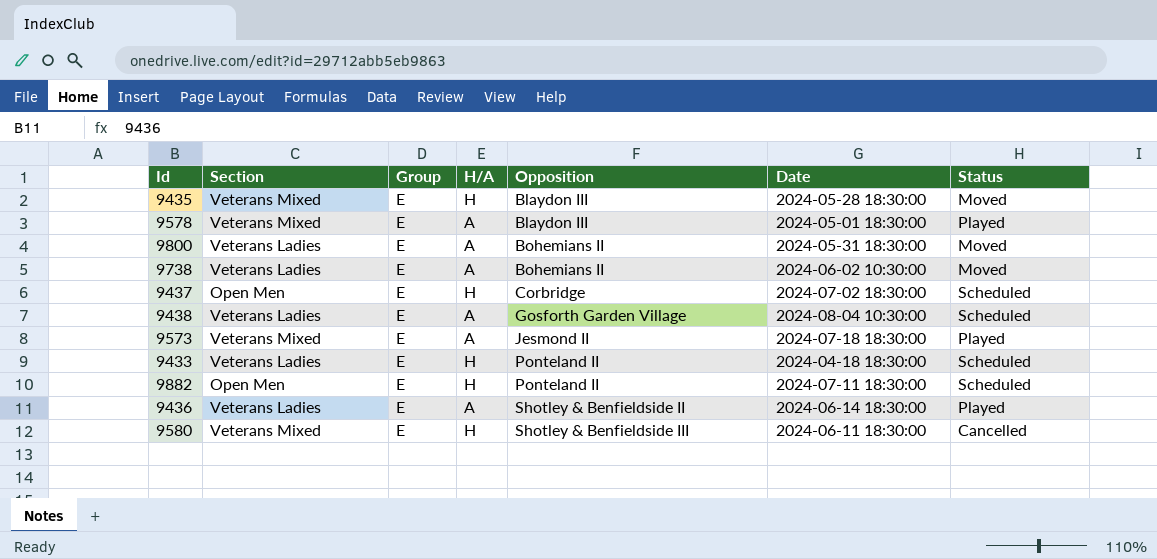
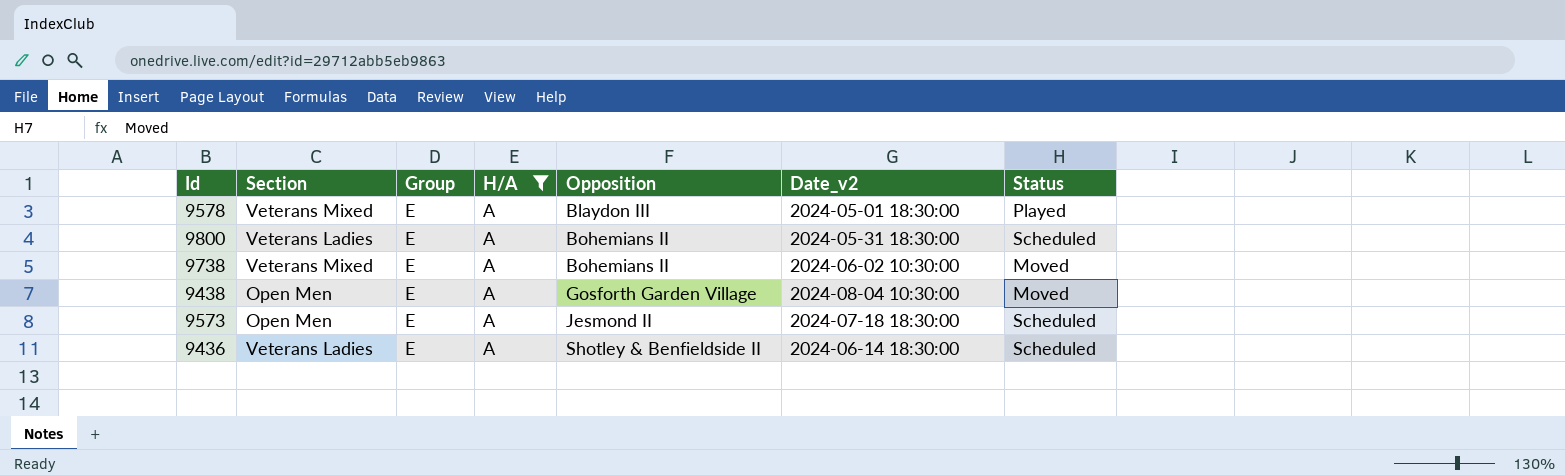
filter: none -> H/A = A
column name: Date -> Date_v2
9800 | Status: Moved -> Scheduled
9738 | Section: Veterans Ladies -> Veterans Mixed
9438 | Section: Veterans Ladies -> Open Men
9438 | Status: Scheduled -> Moved
9573 | Section: Veterans Mixed -> Open Men
9573 | Status: Played -> Scheduled
9436 | Status: Played -> Scheduled

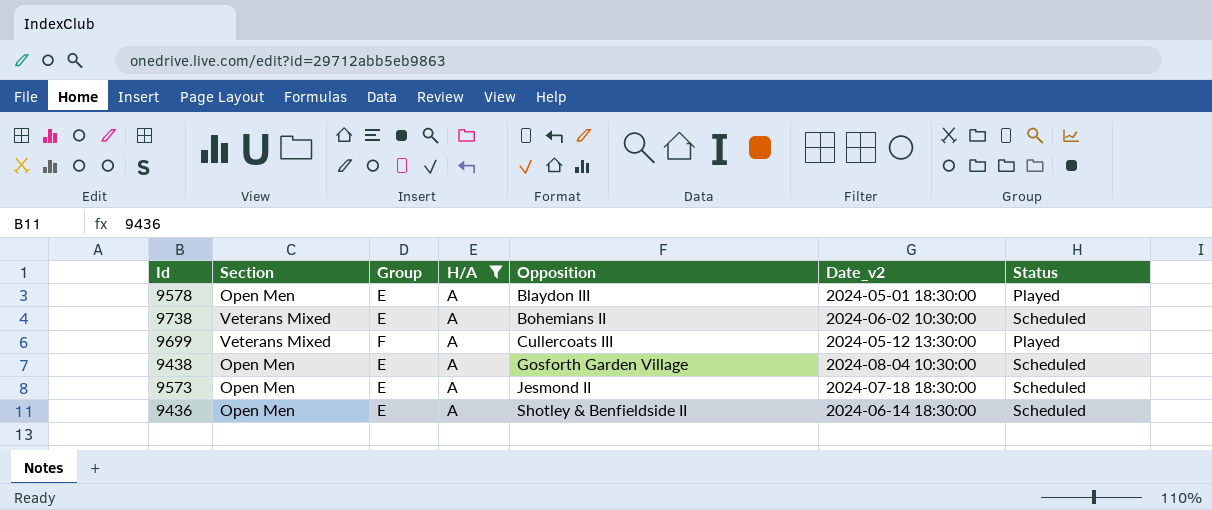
row 9800: Veterans Ladies | E | A | Bohemians II | 2024-05-31 18:30:00 | Scheduled -> none
9578 | Section: Veterans Mixed -> Open Men
9738 | Status: Moved -> Scheduled
row 9699: none -> Veterans Mixed | F | A | Cullercoats III | 2024-05-12 13:30:00 | Played
9438 | Status: Moved -> Scheduled
9436 | Section: Veterans Ladies -> Open Men

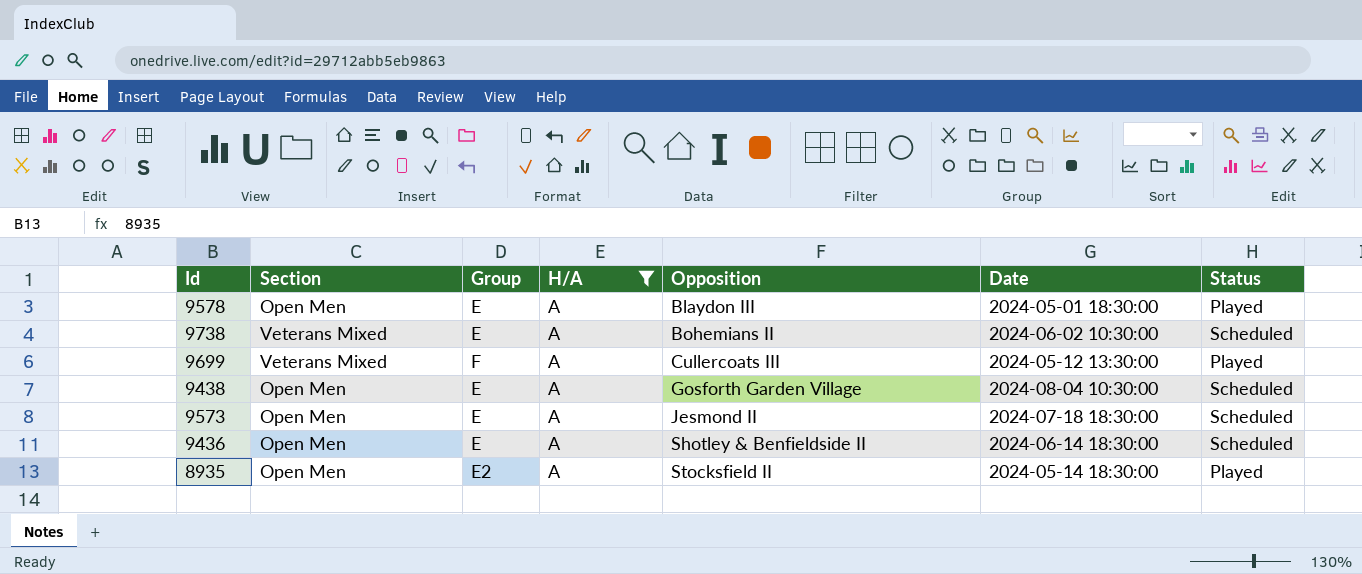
column name: Date_v2 -> Date
row 8935: none -> Open Men | E2 | A | Stocksfield II | 2024-05-14 18:30:00 | Played

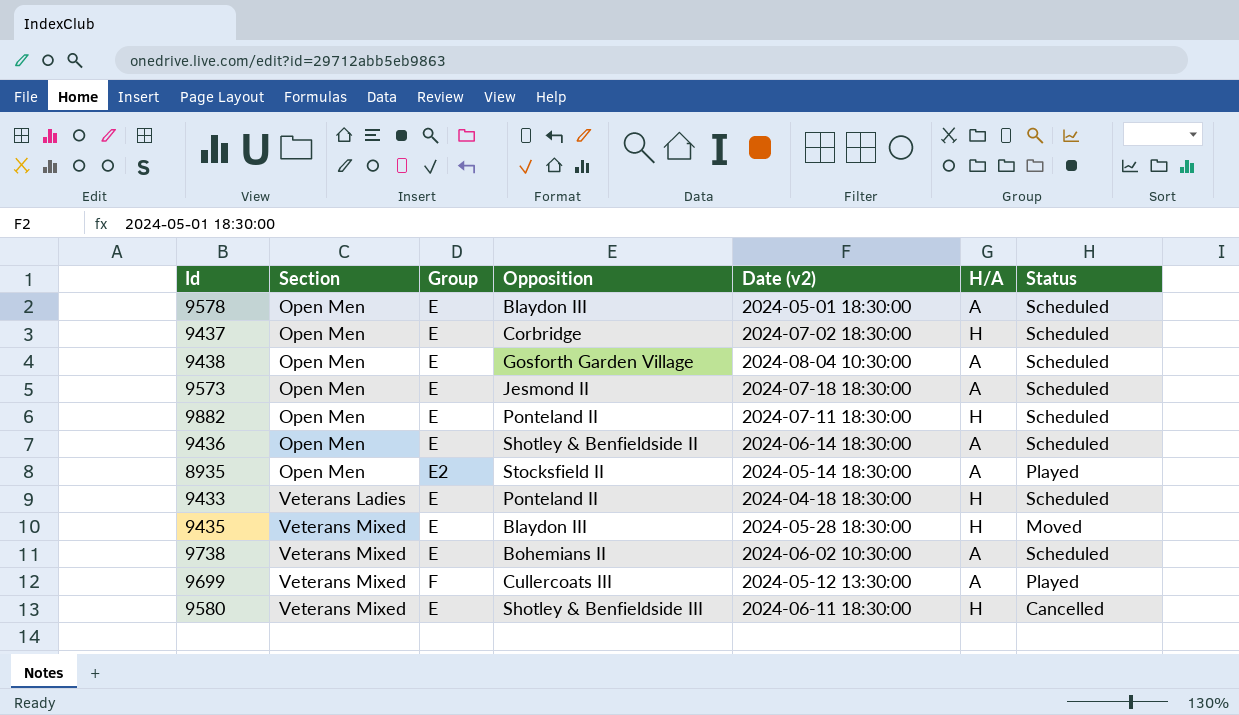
filter: H/A = A -> none
row order: Opposition ascending -> Section ascending
column name: Date -> Date (v2)
column H/A | position: 4 -> 6
9578 | Status: Played -> Scheduled

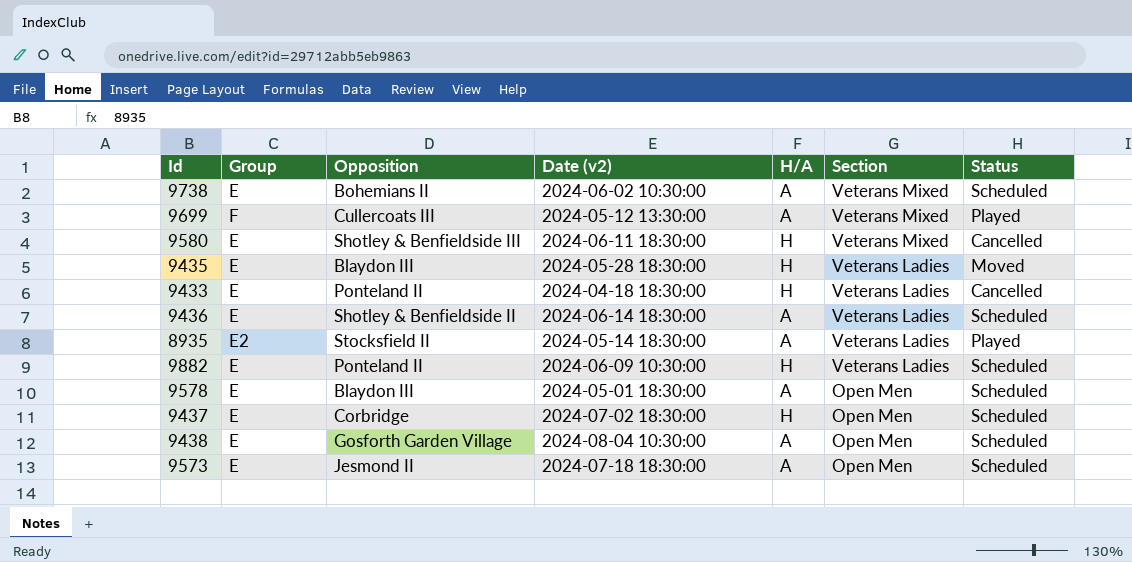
row order: Section ascending -> Section descending
column Section | position: 2 -> 6
9435 | Section: Veterans Mixed -> Veterans Ladies
9433 | Status: Scheduled -> Cancelled
9436 | Section: Open Men -> Veterans Ladies
8935 | Section: Open Men -> Veterans Ladies
9882 | Date (v2): 2024-07-11 18:30:00 -> 2024-06-09 10:30:00
9882 | Section: Open Men -> Veterans Ladies

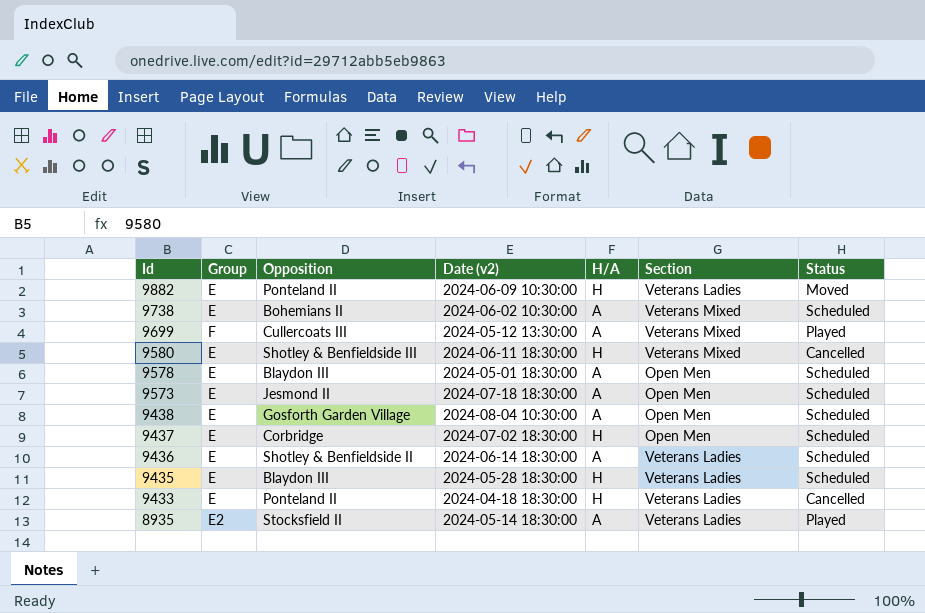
row order: Section descending -> Id descending
9882 | Status: Scheduled -> Moved
9435 | Status: Moved -> Scheduled

